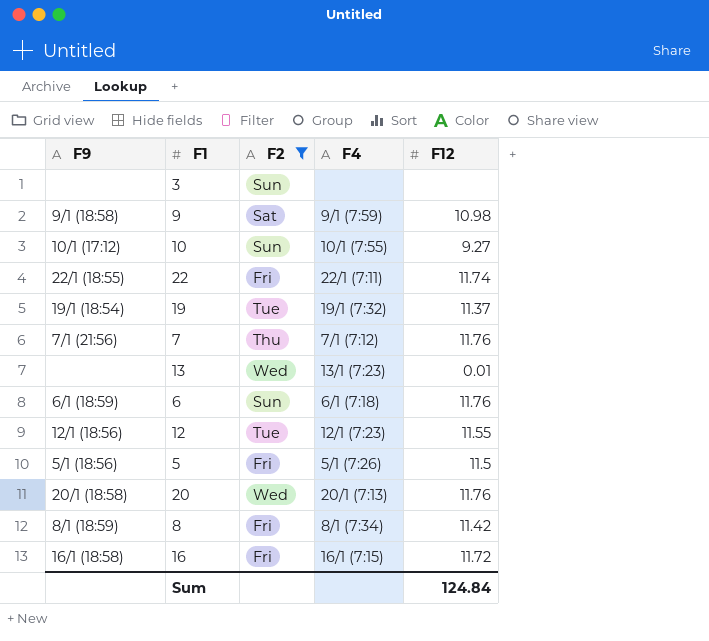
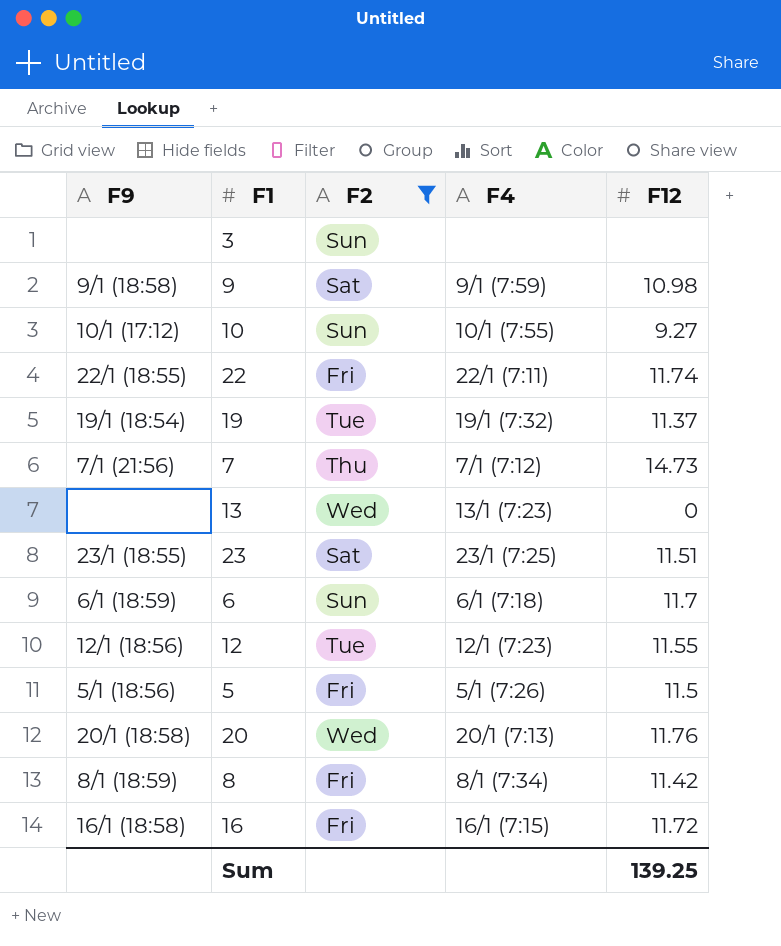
7 | F12: 11.76 -> 14.73
13 | F12: 0.01 -> 0
row 23: none -> 23/1 (18:55) | Sat | 23/1 (7:25) | 11.51
6 | F12: 11.76 -> 11.7
Sum | F12: 124.84 -> 139.25

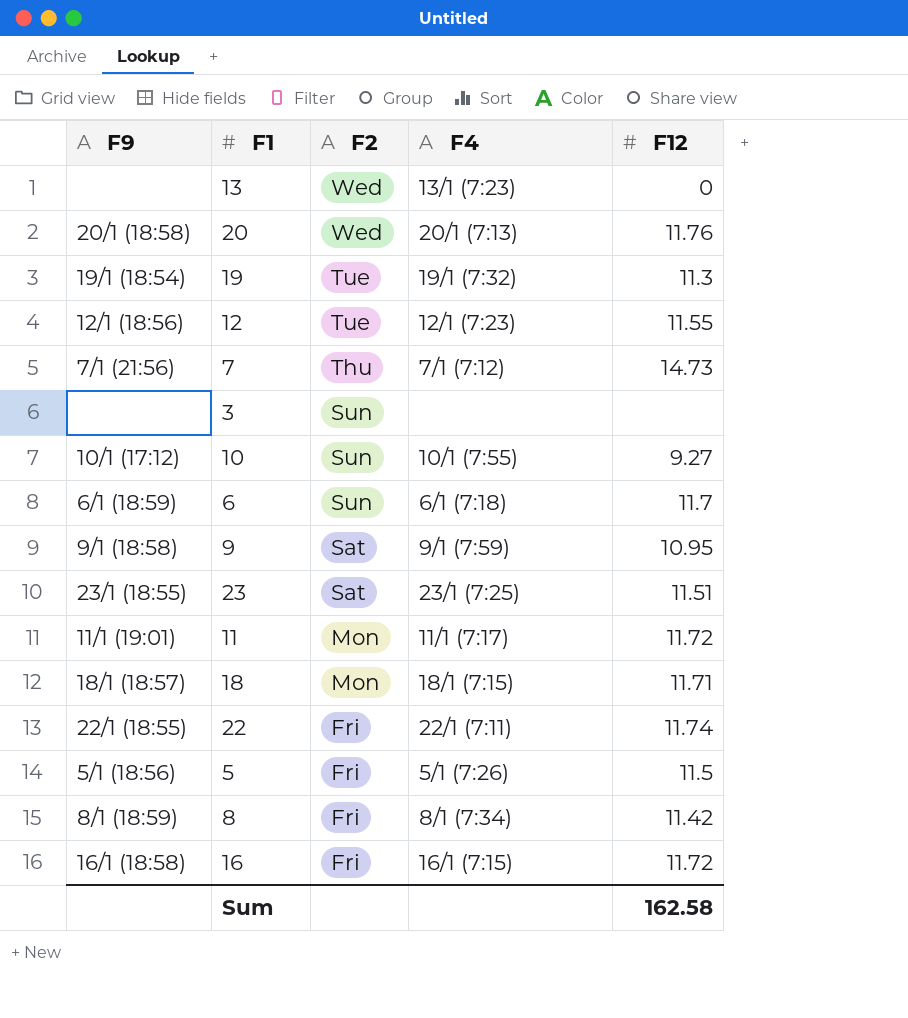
filter: F2 != Mon -> none
row order: none -> F2 descending
19 | F12: 11.37 -> 11.3
9 | F12: 10.98 -> 10.95
Sum | F12: 139.25 -> 162.58

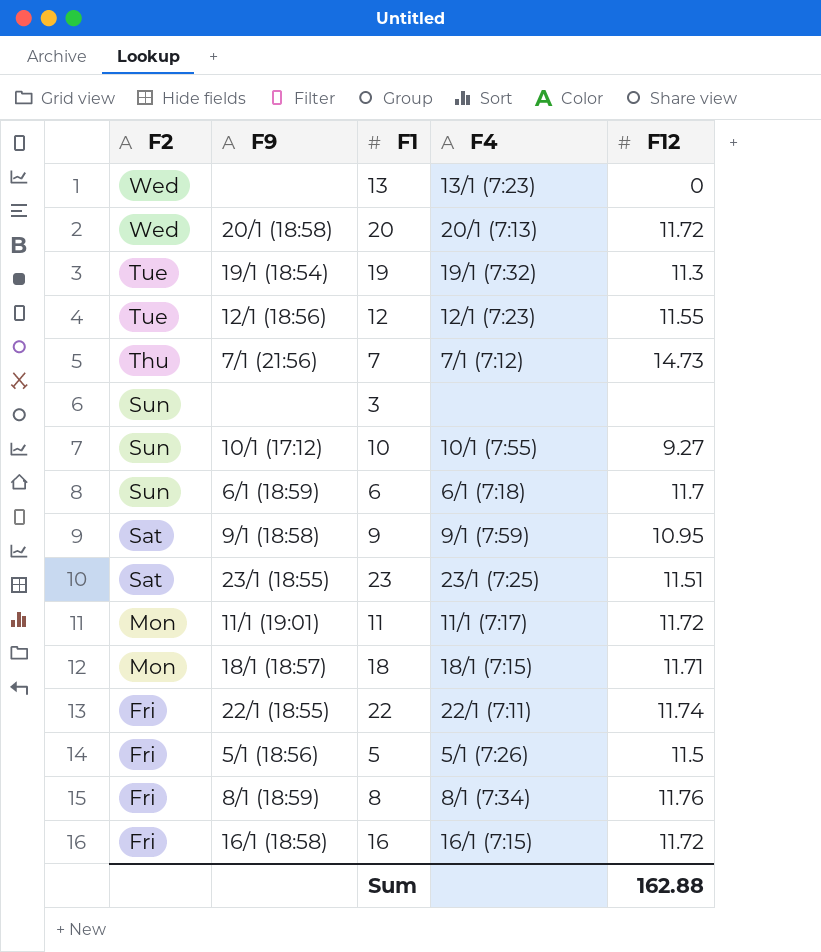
column F2 | position: 3 -> 1
20 | F12: 11.76 -> 11.72
8 | F12: 11.42 -> 11.76
Sum | F12: 162.58 -> 162.88

